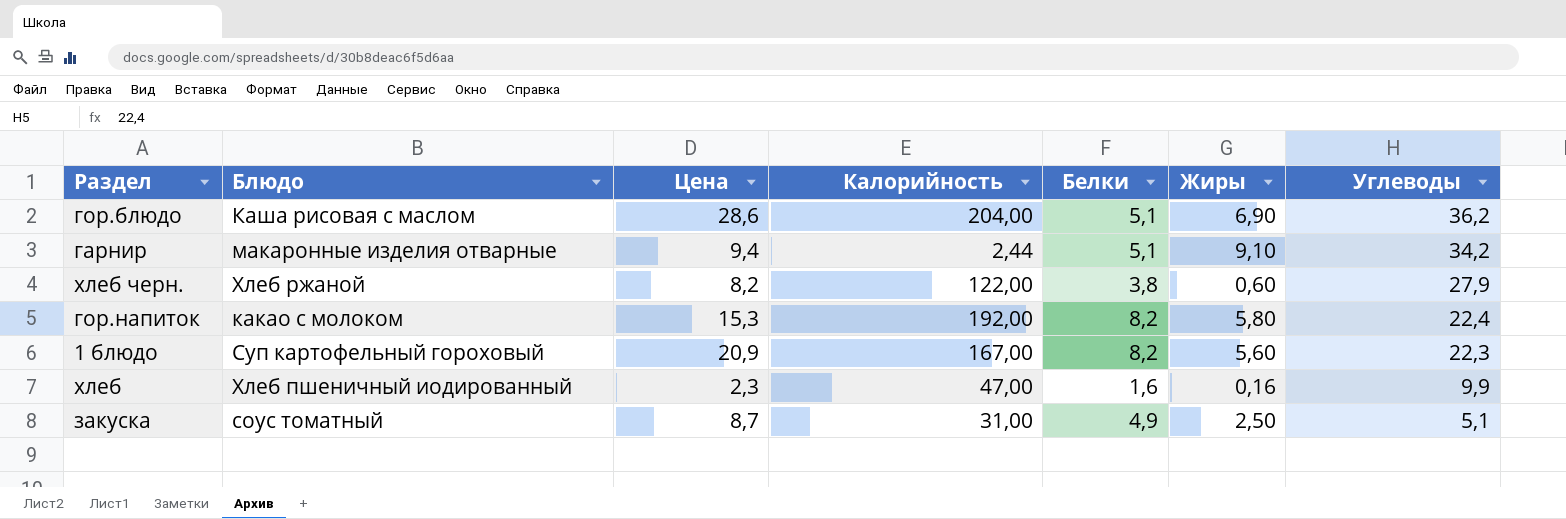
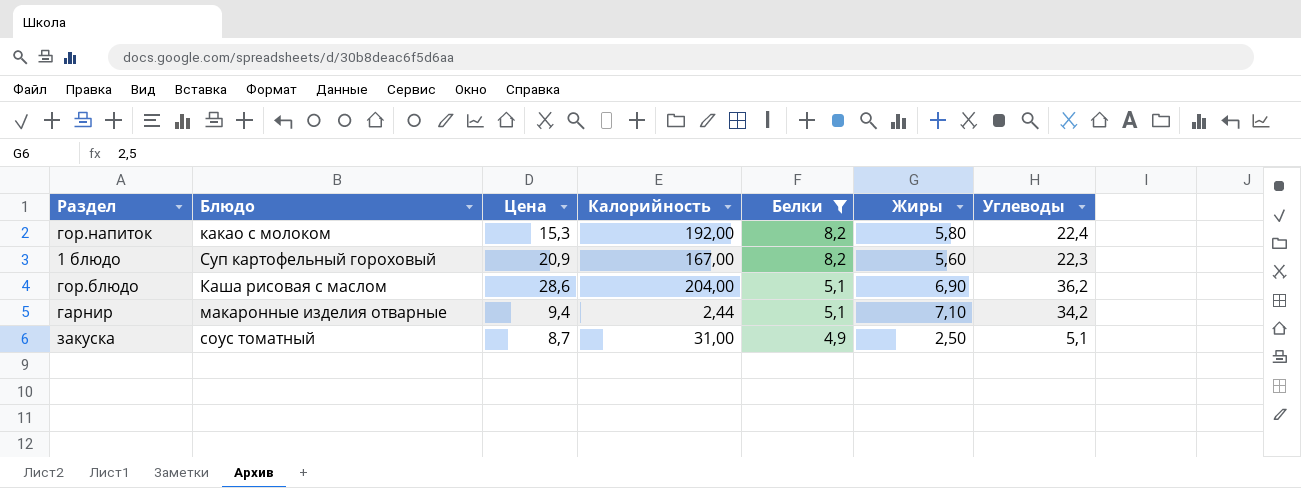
filter: none -> Белки >= 4,9
row order: Углеводы descending -> Белки descending
гарнир | Жиры: 9,10 -> 7,10

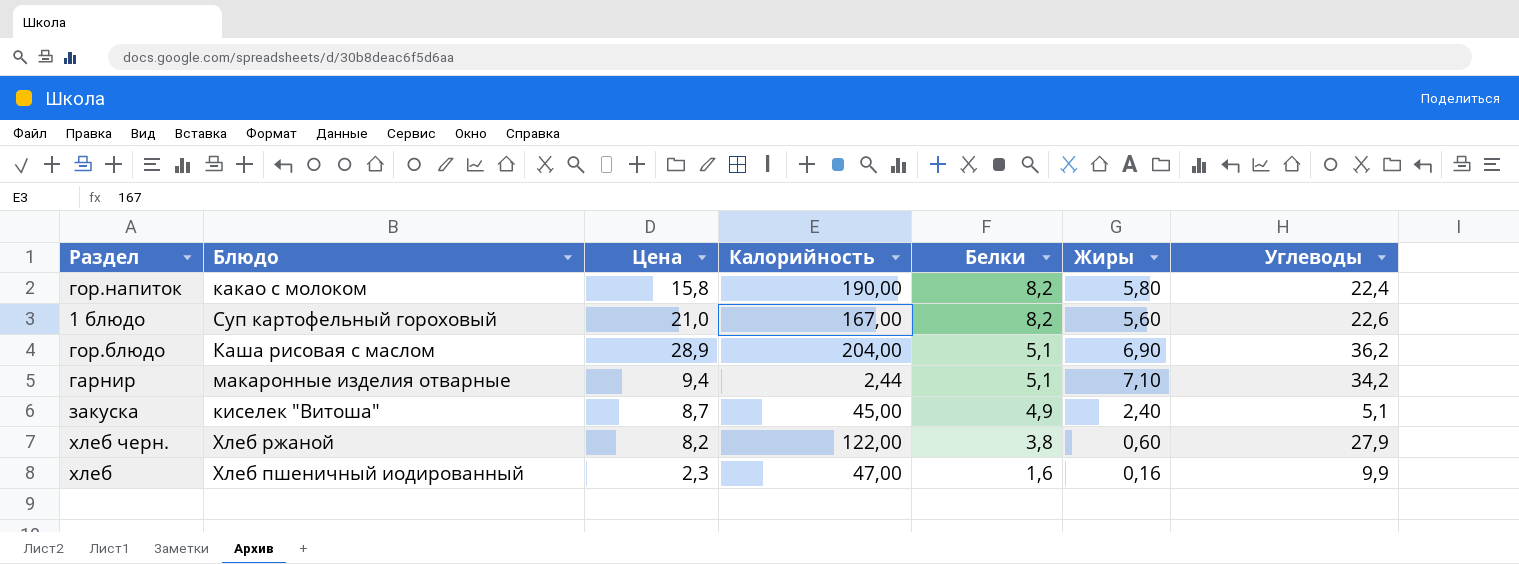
filter: Белки >= 4,9 -> none
гор.напиток | Цена: 15,3 -> 15,8
гор.напиток | Калорийность: 192,00 -> 190,00
1 блюдо | Цена: 20,9 -> 21,0
1 блюдо | Углеводы: 22,3 -> 22,6
гор.блюдо | Цена: 28,6 -> 28,9
закуска | Блюдо: соус томатный -> киселек "Витоша"
закуска | Калорийность: 31,00 -> 45,00
закуска | Жиры: 2,50 -> 2,40

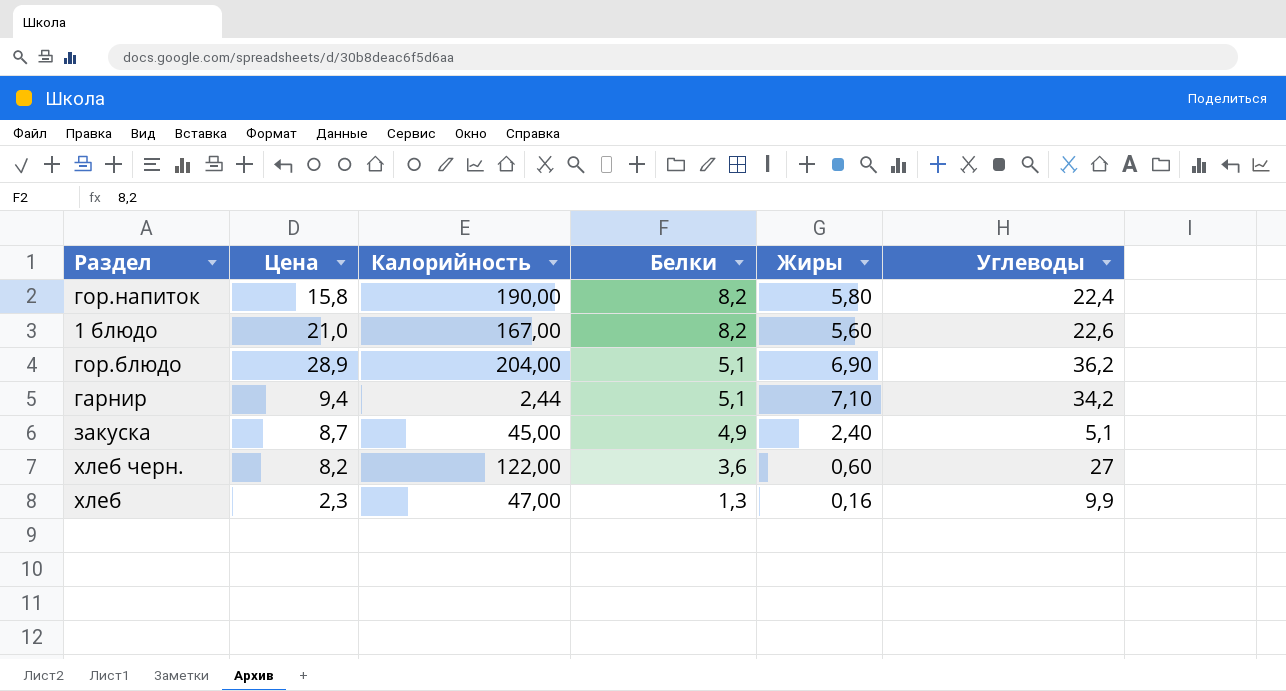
column Блюдо | position: 2 -> none
хлеб черн. | Белки: 3,8 -> 3,6
хлеб черн. | Углеводы: 27,9 -> 27
хлеб | Белки: 1,6 -> 1,3

